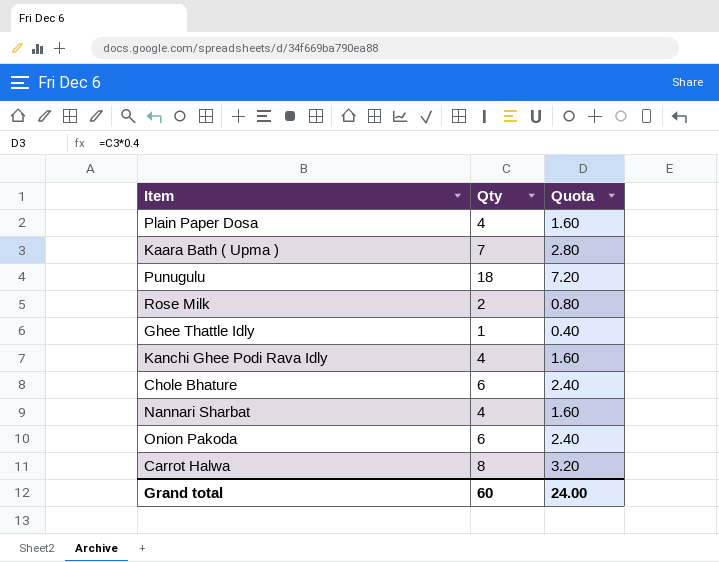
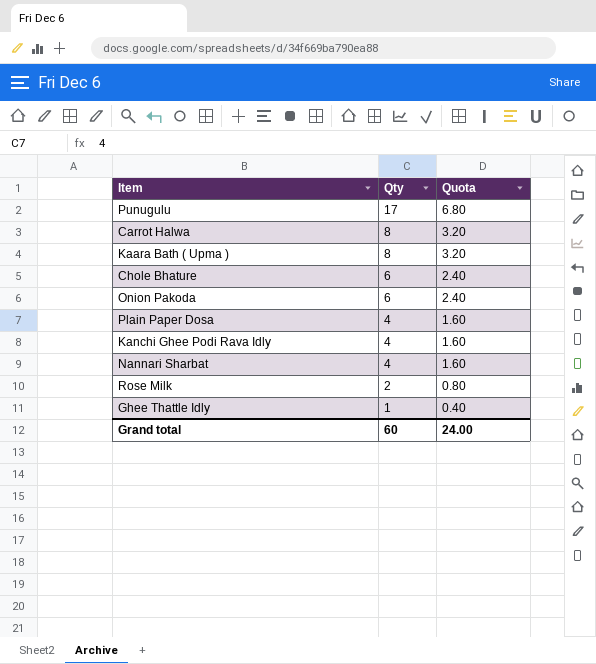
row order: none -> Qty descending
Punugulu | Qty: 18 -> 17
Punugulu | Quota: 7.20 -> 6.80
Kaara Bath ( Upma ) | Qty: 7 -> 8
Kaara Bath ( Upma ) | Quota: 2.80 -> 3.20

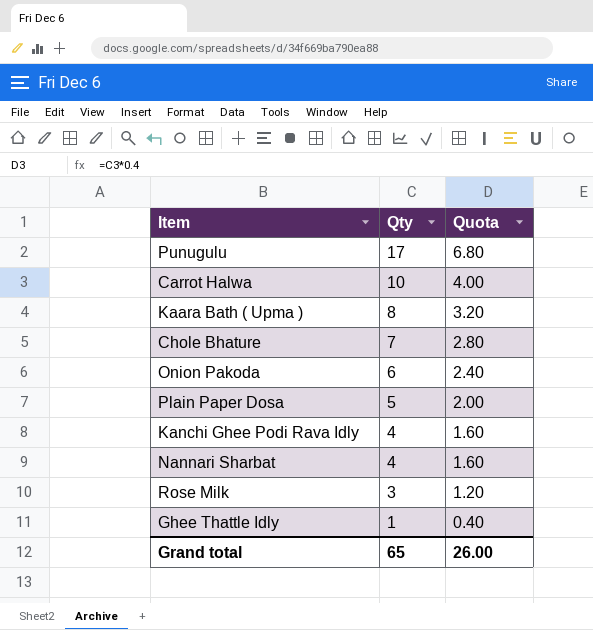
Carrot Halwa | Qty: 8 -> 10
Carrot Halwa | Quota: 3.20 -> 4.00
Chole Bhature | Qty: 6 -> 7
Chole Bhature | Quota: 2.40 -> 2.80
Plain Paper Dosa | Qty: 4 -> 5
Plain Paper Dosa | Quota: 1.60 -> 2.00
Rose Milk | Qty: 2 -> 3
Rose Milk | Quota: 0.80 -> 1.20
Grand total | Qty: 60 -> 65
Grand total | Quota: 24.00 -> 26.00

